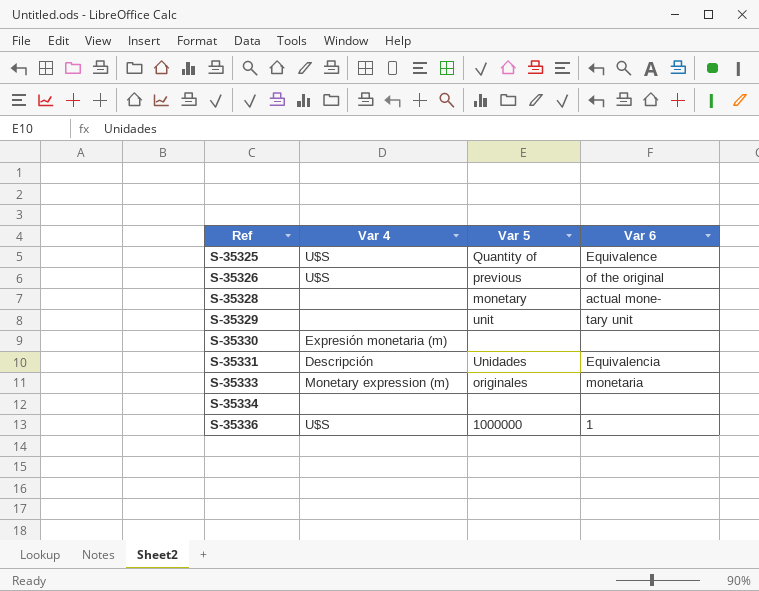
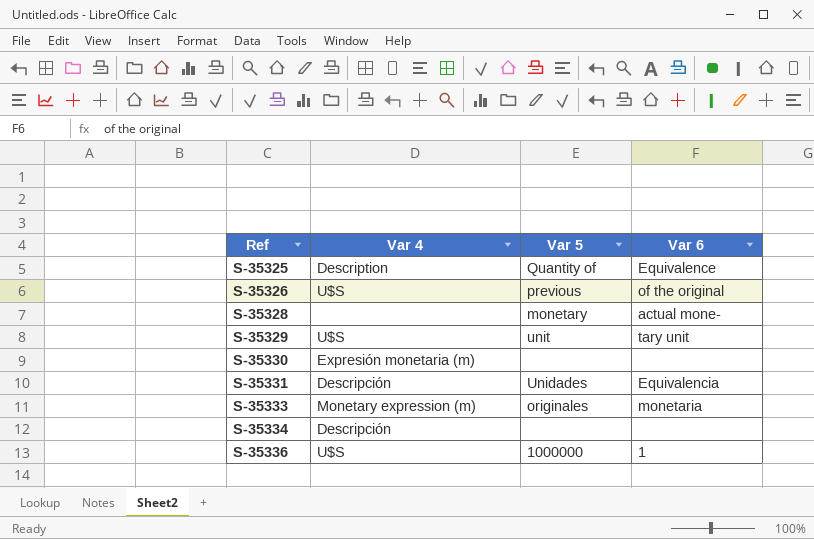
S-35325 | Var 4: U$S -> Description
S-35329 | Var 4: none -> U$S
S-35334 | Var 4: none -> Descripción

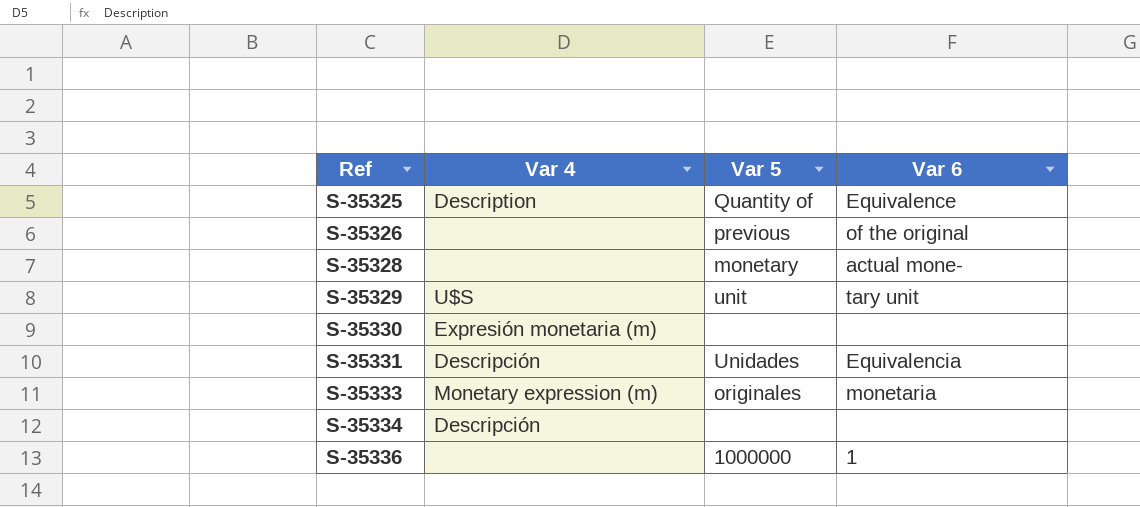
S-35326 | Var 4: U$S -> none
S-35336 | Var 4: U$S -> none

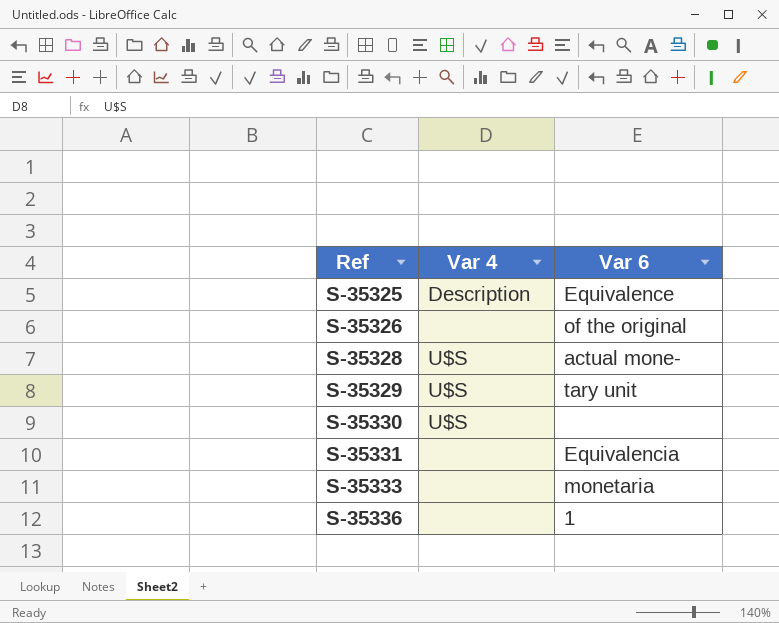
column Var 5 | position: 3 -> none
row S-35334: Descripción | none | none -> none
S-35328 | Var 4: none -> U$S
S-35330 | Var 4: Expresión monetaria (m) -> U$S
S-35331 | Var 4: Descripción -> none
S-35333 | Var 4: Monetary expression (m) -> none

